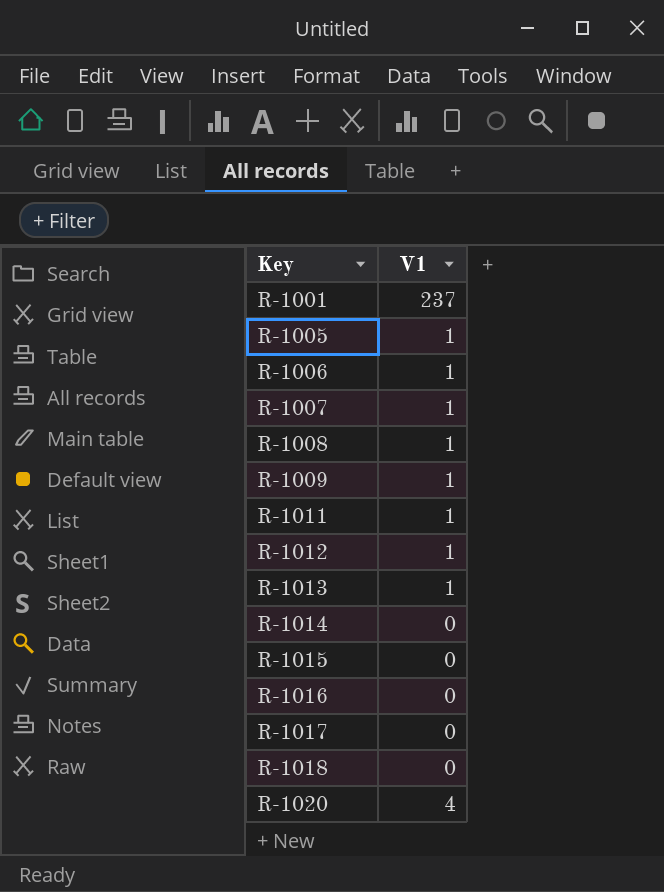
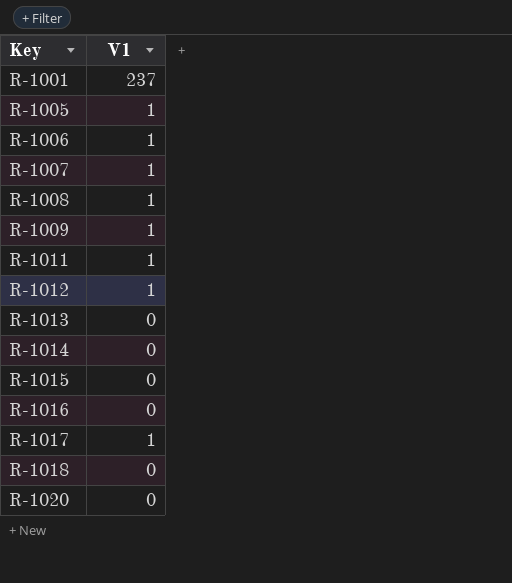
R-1013 | V1: 1 -> 0
R-1017 | V1: 0 -> 1
R-1020 | V1: 4 -> 0

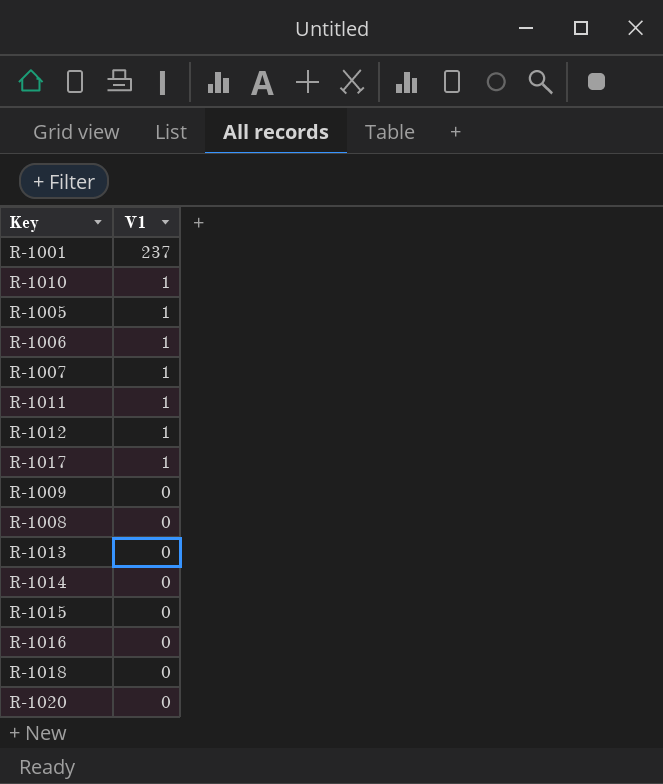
row order: Key ascending -> V1 descending
row R-1010: none -> 1
R-1009 | V1: 1 -> 0
R-1008 | V1: 1 -> 0

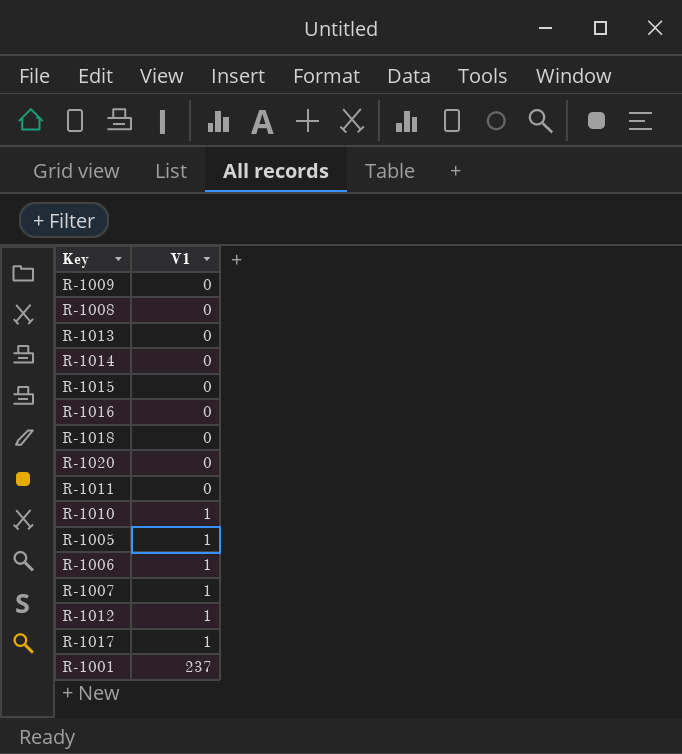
row order: V1 descending -> V1 ascending
R-1011 | V1: 1 -> 0

